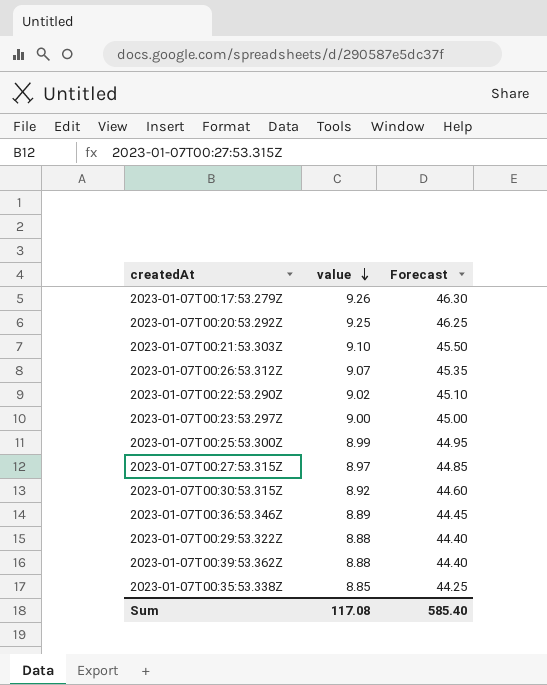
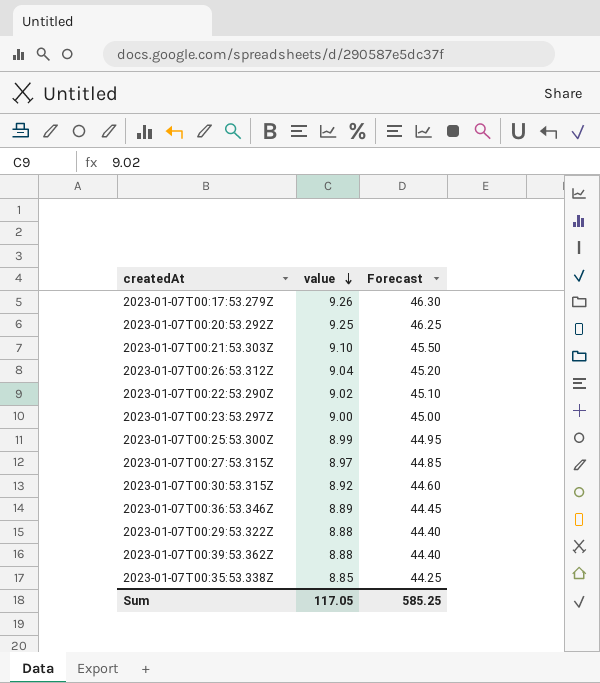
2023-01-07T00:26:53.312Z | value: 9.07 -> 9.04
2023-01-07T00:26:53.312Z | Forecast: 45.35 -> 45.20
Sum | value: 117.08 -> 117.05
Sum | Forecast: 585.40 -> 585.25

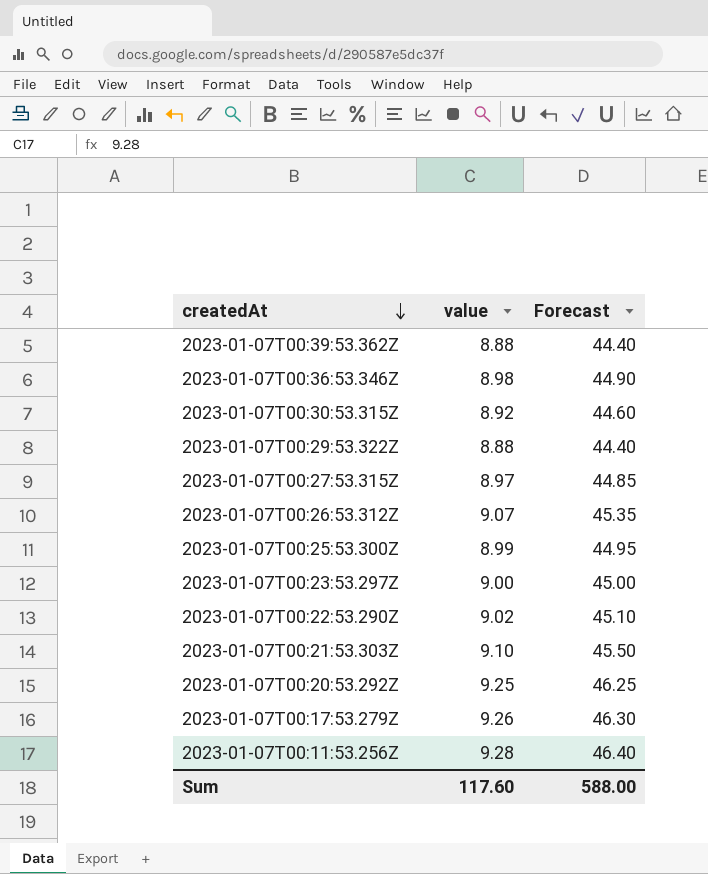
row order: value descending -> createdAt descending
row 2023-01-07T00:35:53.338Z: 8.85 | 44.25 -> none
2023-01-07T00:36:53.346Z | value: 8.89 -> 8.98
2023-01-07T00:36:53.346Z | Forecast: 44.45 -> 44.90
2023-01-07T00:26:53.312Z | value: 9.04 -> 9.07
2023-01-07T00:26:53.312Z | Forecast: 45.20 -> 45.35
row 2023-01-07T00:11:53.256Z: none -> 9.28 | 46.40
Sum | value: 117.05 -> 117.60
Sum | Forecast: 585.25 -> 588.00

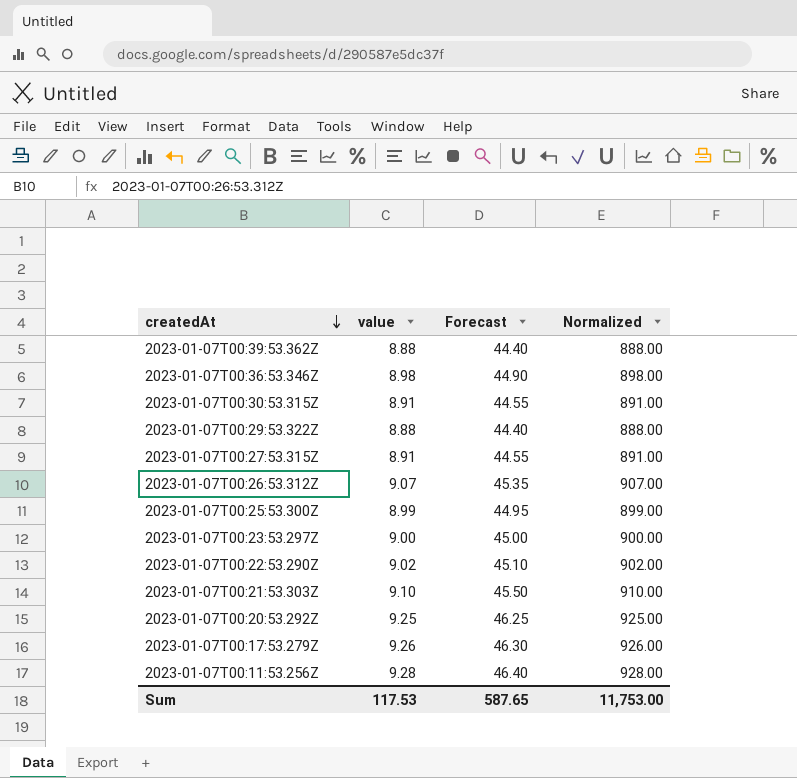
column Normalized | formula: none -> [value] * 100
2023-01-07T00:30:53.315Z | value: 8.92 -> 8.91
2023-01-07T00:30:53.315Z | Forecast: 44.60 -> 44.55
2023-01-07T00:27:53.315Z | value: 8.97 -> 8.91
2023-01-07T00:27:53.315Z | Forecast: 44.85 -> 44.55
Sum | value: 117.60 -> 117.53
Sum | Forecast: 588.00 -> 587.65

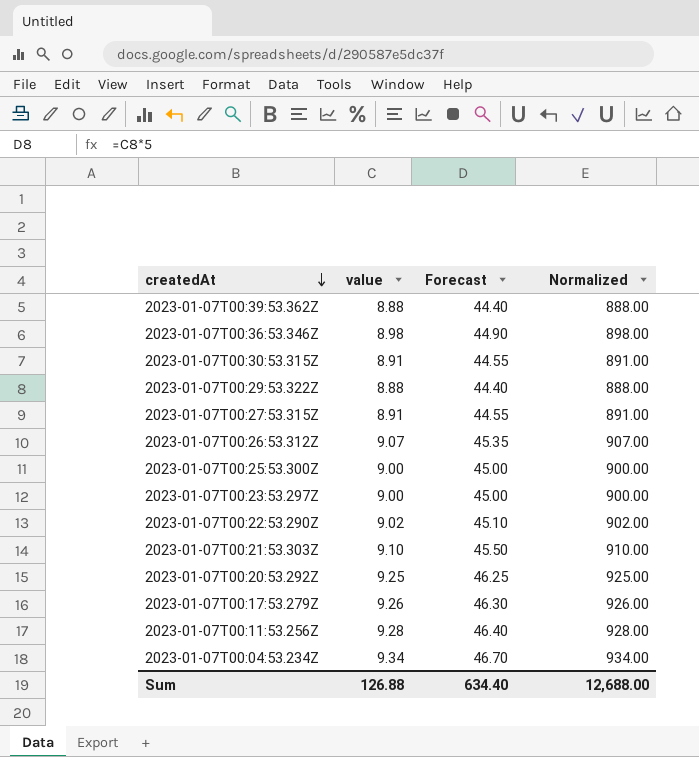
2023-01-07T00:25:53.300Z | value: 8.99 -> 9.00
2023-01-07T00:25:53.300Z | Forecast: 44.95 -> 45.00
2023-01-07T00:25:53.300Z | Normalized: 899.00 -> 900.00
row 2023-01-07T00:04:53.234Z: none -> 9.34 | 46.70 | 934.00
Sum | value: 117.53 -> 126.88
Sum | Forecast: 587.65 -> 634.40
Sum | Normalized: 11,753.00 -> 12,688.00

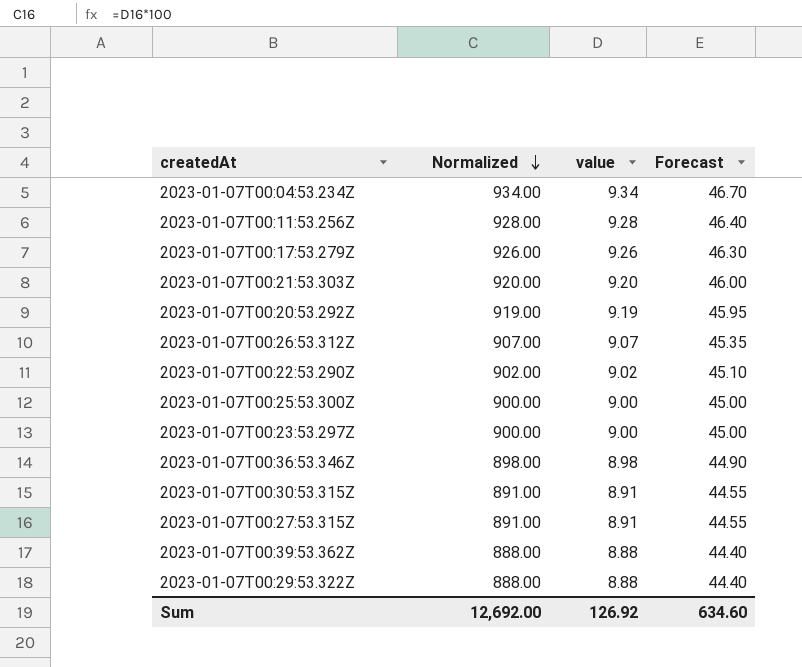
row order: createdAt descending -> Normalized descending
column Normalized | position: 4 -> 2
2023-01-07T00:21:53.303Z | Normalized: 910.00 -> 920.00
2023-01-07T00:21:53.303Z | value: 9.10 -> 9.20
2023-01-07T00:21:53.303Z | Forecast: 45.50 -> 46.00
2023-01-07T00:20:53.292Z | Normalized: 925.00 -> 919.00
2023-01-07T00:20:53.292Z | value: 9.25 -> 9.19
2023-01-07T00:20:53.292Z | Forecast: 46.25 -> 45.95
Sum | Normalized: 12,688.00 -> 12,692.00
Sum | value: 126.88 -> 126.92
Sum | Forecast: 634.40 -> 634.60

